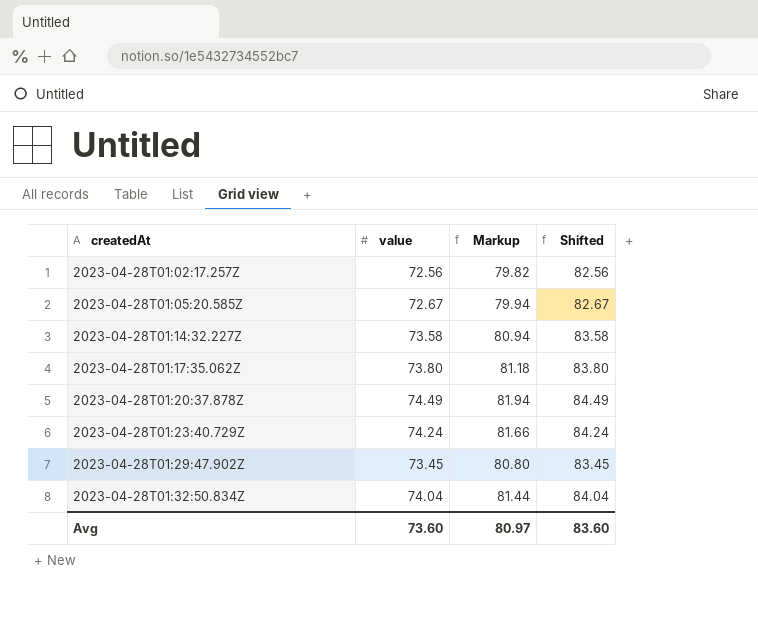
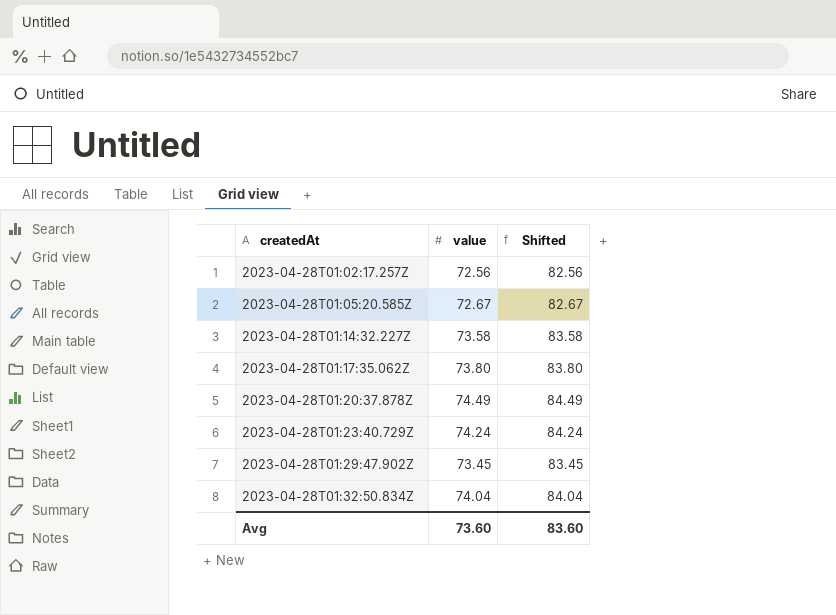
column Markup | formula: [value] * 1.1 -> none

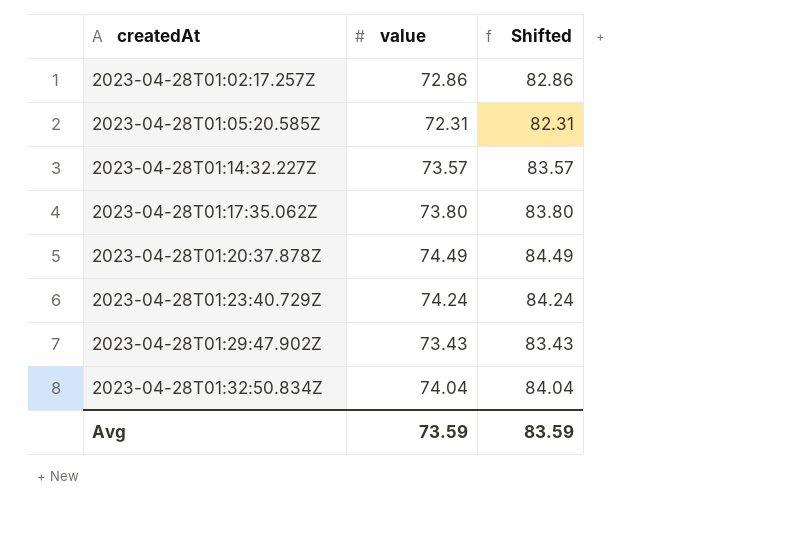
2023-04-28T01:02:17.257Z | value: 72.56 -> 72.86
2023-04-28T01:02:17.257Z | Shifted: 82.56 -> 82.86
2023-04-28T01:05:20.585Z | value: 72.67 -> 72.31
2023-04-28T01:05:20.585Z | Shifted: 82.67 -> 82.31
2023-04-28T01:14:32.227Z | value: 73.58 -> 73.57
2023-04-28T01:14:32.227Z | Shifted: 83.58 -> 83.57
2023-04-28T01:29:47.902Z | value: 73.45 -> 73.43
2023-04-28T01:29:47.902Z | Shifted: 83.45 -> 83.43
Avg | value: 73.60 -> 73.59
Avg | Shifted: 83.60 -> 83.59

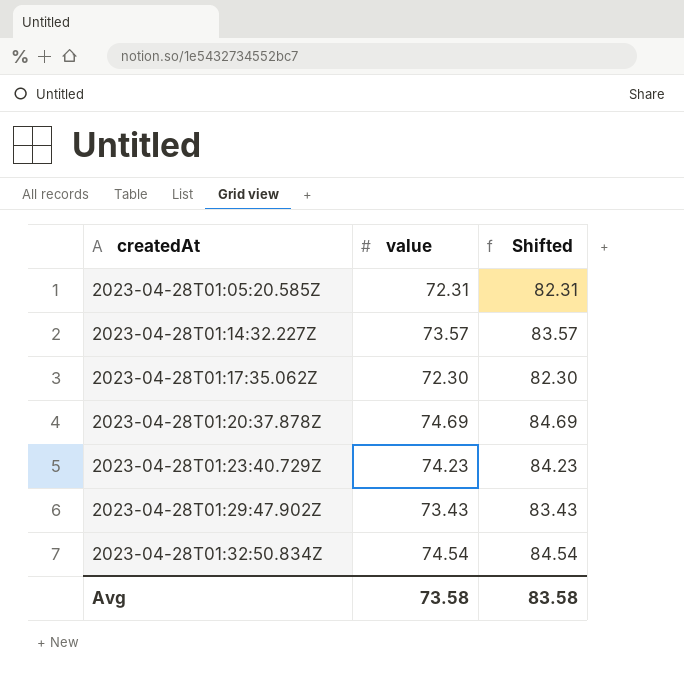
row 2023-04-28T01:02:17.257Z: 72.86 | 82.86 -> none
2023-04-28T01:17:35.062Z | value: 73.80 -> 72.30
2023-04-28T01:17:35.062Z | Shifted: 83.80 -> 82.30
2023-04-28T01:20:37.878Z | value: 74.49 -> 74.69
2023-04-28T01:20:37.878Z | Shifted: 84.49 -> 84.69
2023-04-28T01:23:40.729Z | value: 74.24 -> 74.23
2023-04-28T01:23:40.729Z | Shifted: 84.24 -> 84.23
2023-04-28T01:32:50.834Z | value: 74.04 -> 74.54
2023-04-28T01:32:50.834Z | Shifted: 84.04 -> 84.54
Avg | value: 73.59 -> 73.58
Avg | Shifted: 83.59 -> 83.58

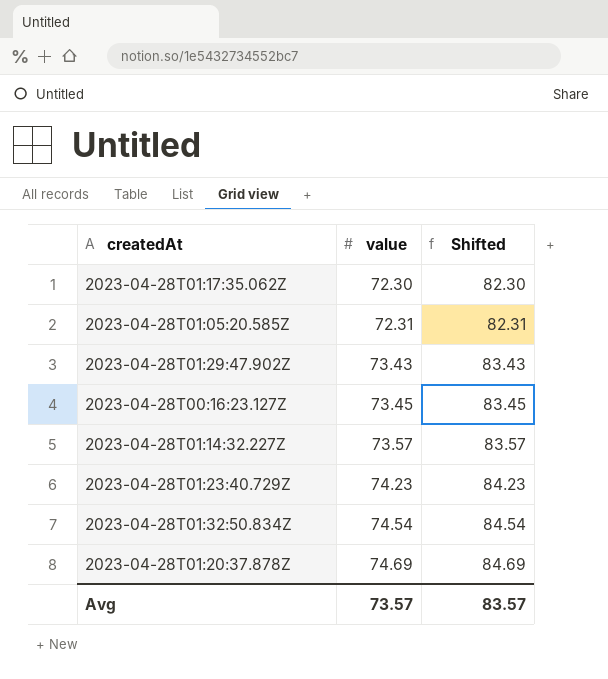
row order: createdAt ascending -> value ascending
row 2023-04-28T00:16:23.127Z: none -> 73.45 | 83.45
Avg | value: 73.58 -> 73.57
Avg | Shifted: 83.58 -> 83.57

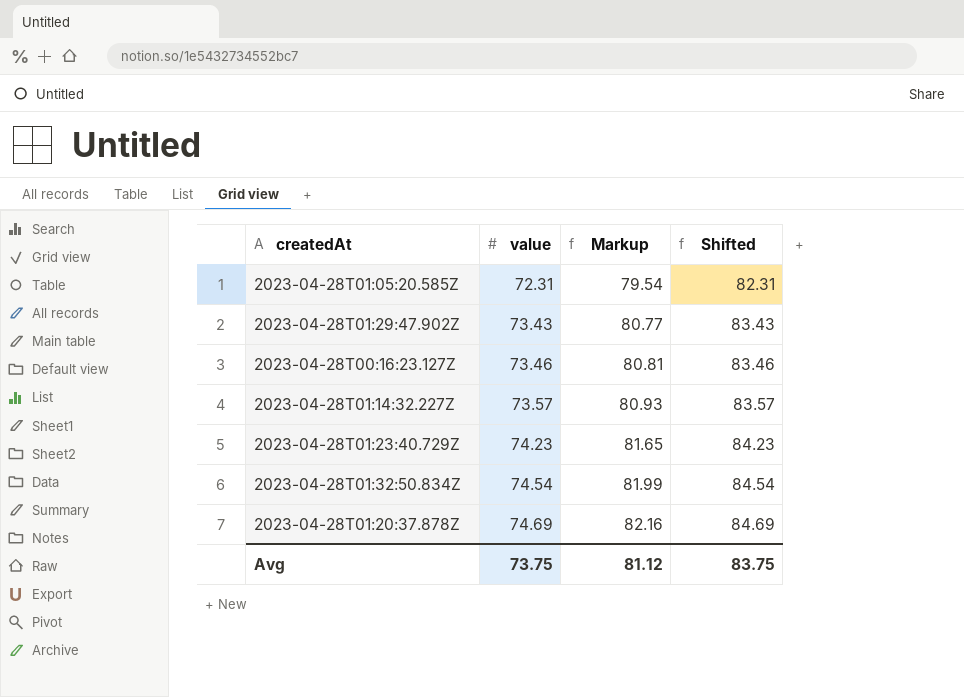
column Markup | formula: none -> [value] * 1.1
row 2023-04-28T01:17:35.062Z: 72.30 | 82.30 -> none
2023-04-28T00:16:23.127Z | value: 73.45 -> 73.46
2023-04-28T00:16:23.127Z | Shifted: 83.45 -> 83.46
Avg | value: 73.57 -> 73.75
Avg | Shifted: 83.57 -> 83.75

